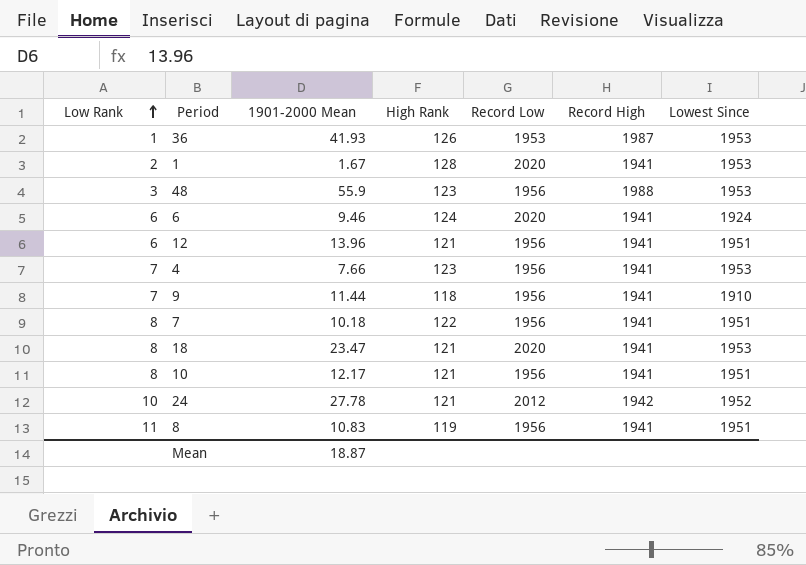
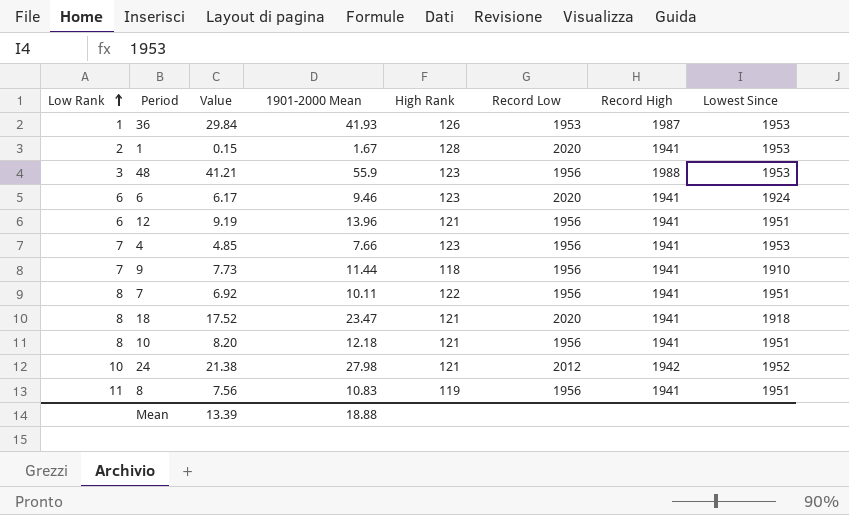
column Value | position: none -> 3
6 | High Rank: 124 -> 123
7 | 1901-2000 Mean: 10.18 -> 10.11
18 | Lowest Since: 1953 -> 1918
10 | 1901-2000 Mean: 12.17 -> 12.18
24 | 1901-2000 Mean: 27.78 -> 27.98
Mean | 1901-2000 Mean: 18.87 -> 18.88

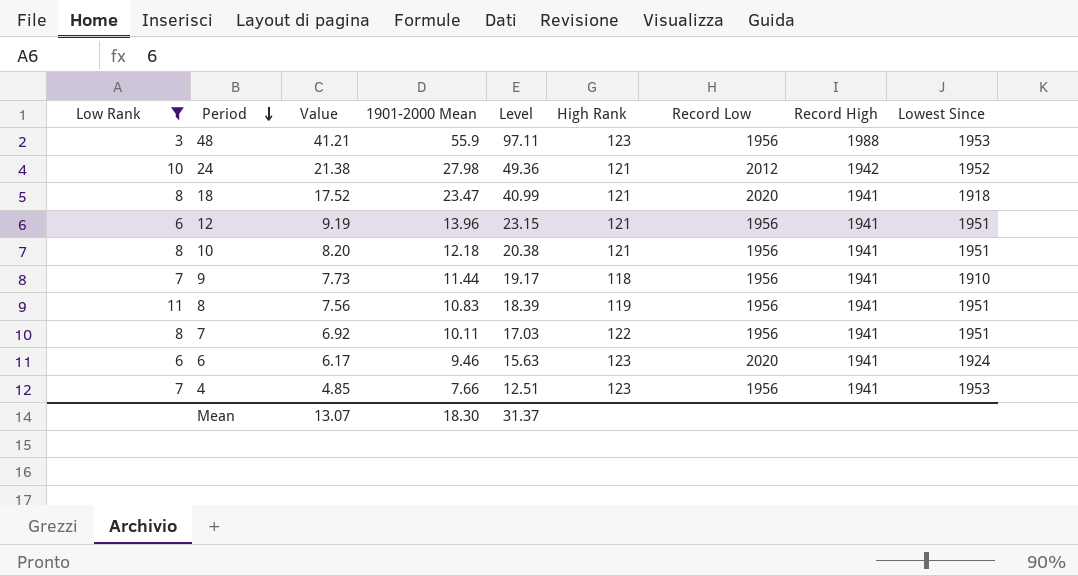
filter: none -> Low Rank >= 3
row order: Low Rank ascending -> Period descending
column Level | formula: none -> [Value] + [1901-2000 Mean]
Mean | Value: 13.39 -> 13.07
Mean | 1901-2000 Mean: 18.88 -> 18.30

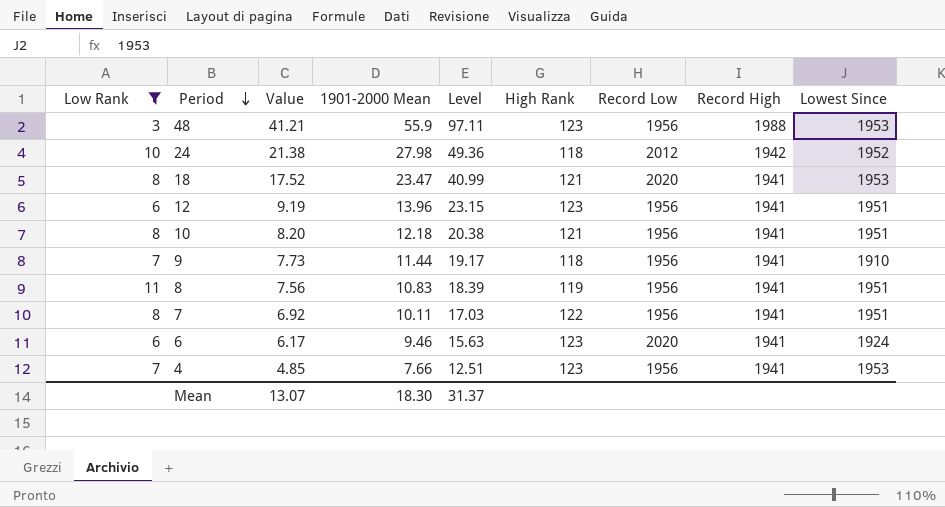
24 | High Rank: 121 -> 118
18 | Lowest Since: 1918 -> 1953
12 | High Rank: 121 -> 123

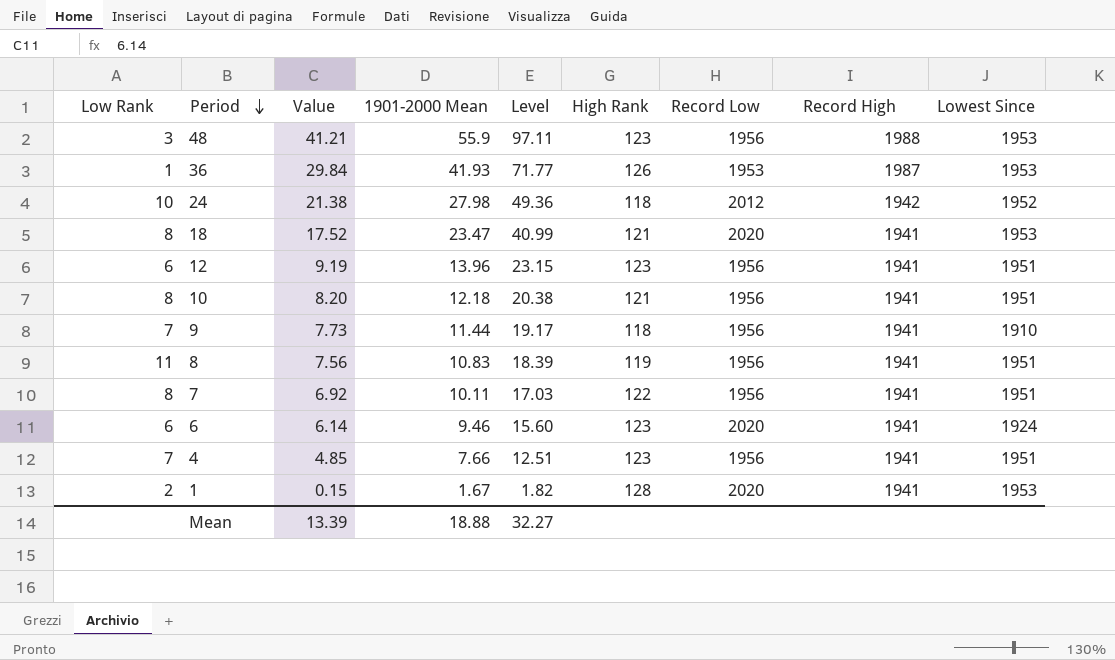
filter: Low Rank >= 3 -> none
6 | Value: 6.17 -> 6.14
6 | Level: 15.63 -> 15.60
4 | Lowest Since: 1953 -> 1951
Mean | Value: 13.07 -> 13.39
Mean | 1901-2000 Mean: 18.30 -> 18.88
Mean | Level: 31.37 -> 32.27

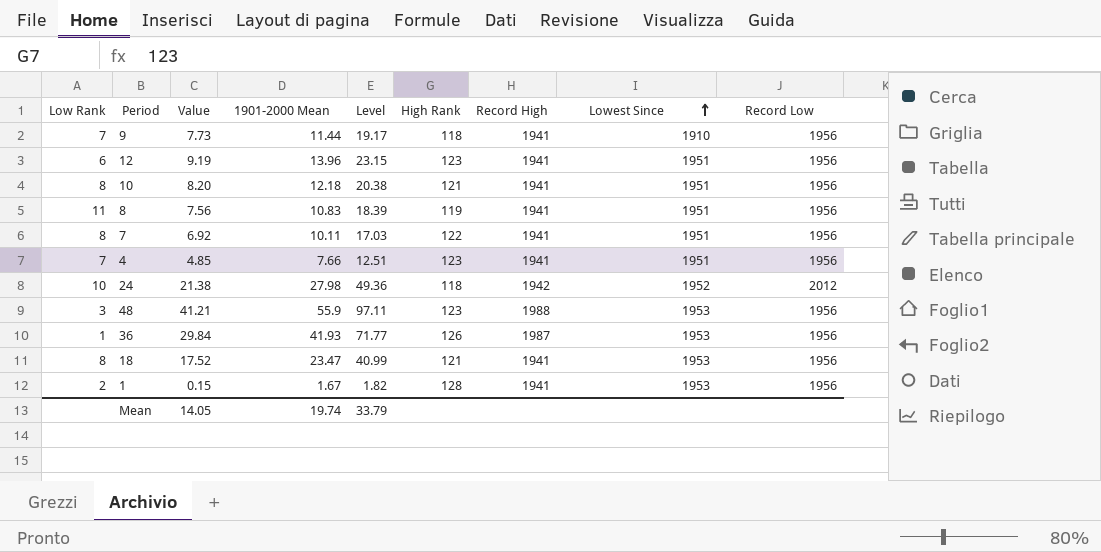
row order: Period descending -> Lowest Since ascending
column Record Low | position: 7 -> 9
row 6: 6 | 6.14 | 9.46 | 15.60 | 123 | 2020 | 1941 | 1924 -> none
36 | Record Low: 1953 -> 1956
18 | Record Low: 2020 -> 1956
1 | Record Low: 2020 -> 1956
Mean | Value: 13.39 -> 14.05
Mean | 1901-2000 Mean: 18.88 -> 19.74
Mean | Level: 32.27 -> 33.79

